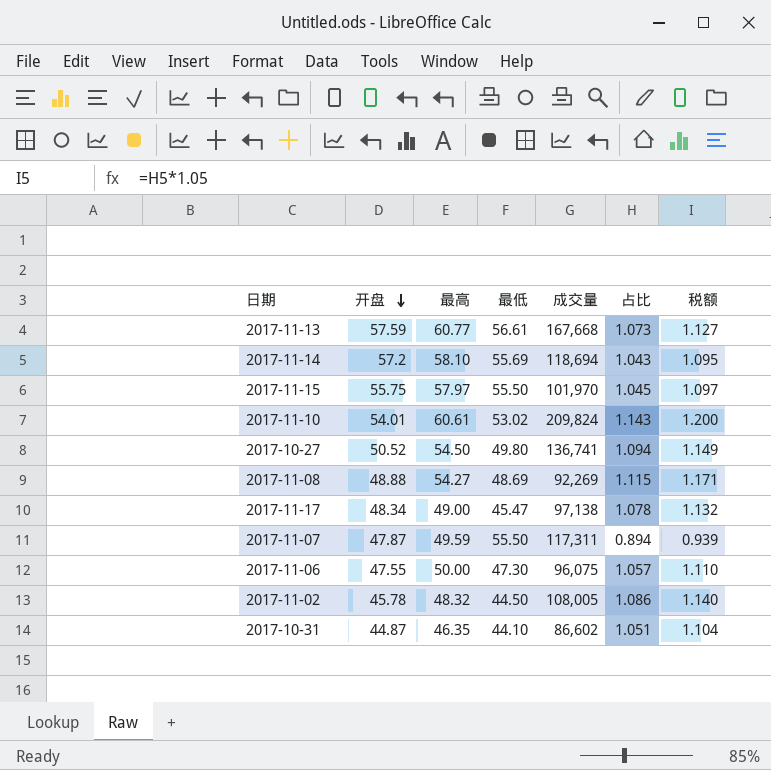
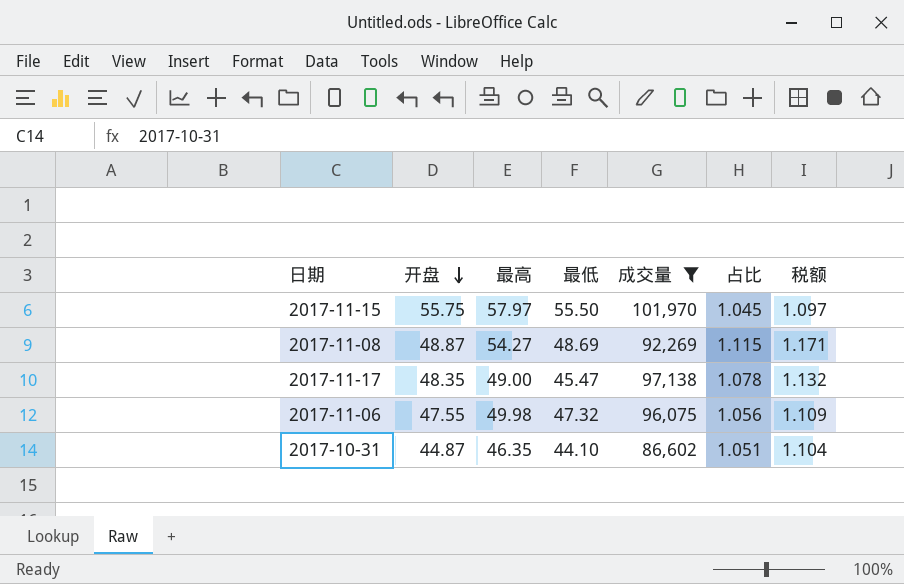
filter: none -> 成交量 <= 101,970
2017-11-08 | 开盘: 48.88 -> 48.87
2017-11-17 | 开盘: 48.34 -> 48.35
2017-11-06 | 最高: 50.00 -> 49.98
2017-11-06 | 最低: 47.30 -> 47.32
2017-11-06 | 占比: 1.057 -> 1.056
2017-11-06 | 税额: 1.110 -> 1.109

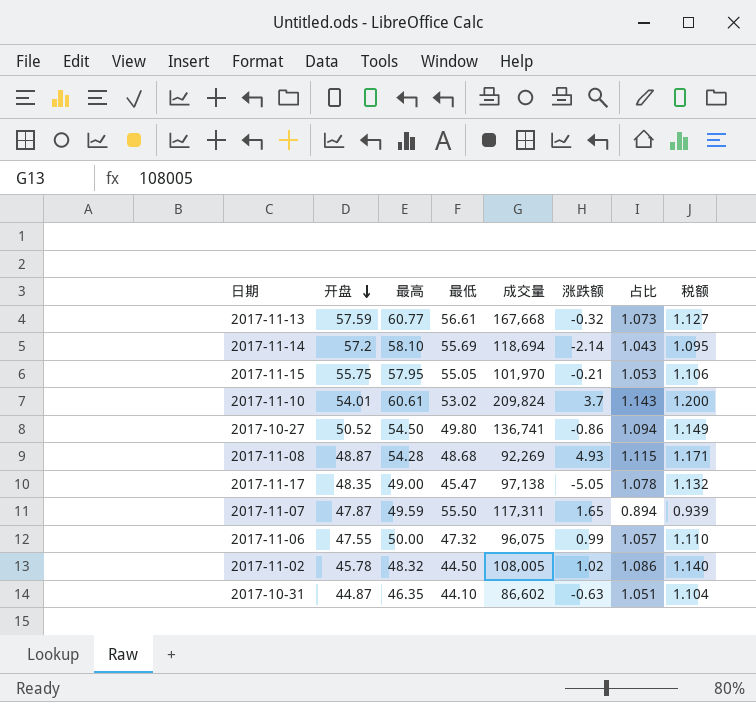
filter: 成交量 <= 101,970 -> none
column 涨跌额 | position: none -> 6
2017-11-15 | 最高: 57.97 -> 57.95
2017-11-15 | 最低: 55.50 -> 55.05
2017-11-15 | 占比: 1.045 -> 1.053
2017-11-15 | 税额: 1.097 -> 1.106
2017-11-08 | 最高: 54.27 -> 54.28
2017-11-08 | 最低: 48.69 -> 48.68
2017-11-06 | 最高: 49.98 -> 50.00
2017-11-06 | 占比: 1.056 -> 1.057
2017-11-06 | 税额: 1.109 -> 1.110

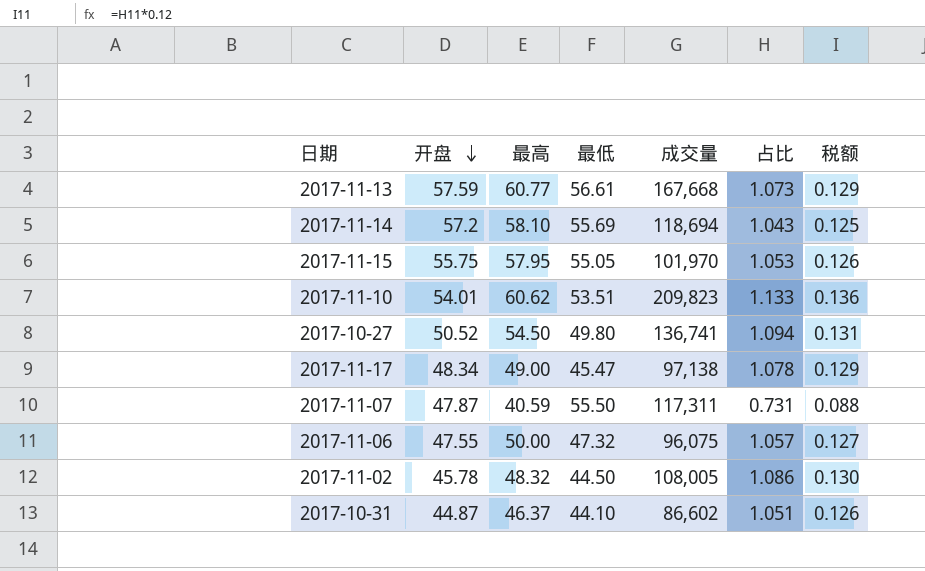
column 涨跌额 | position: 6 -> none
column 税额 | formula: [占比] * 1.05 -> [占比] * 0.12
row 2017-11-08: 48.87 | 54.28 | 48.68 | 92,269 | 4.93 | 1.115 | 1.171 -> none
2017-11-10 | 最高: 60.61 -> 60.62
2017-11-10 | 最低: 53.02 -> 53.51
2017-11-10 | 成交量: 209,824 -> 209,823
2017-11-10 | 占比: 1.143 -> 1.133
2017-11-17 | 开盘: 48.35 -> 48.34
2017-11-07 | 最高: 49.59 -> 40.59
2017-11-07 | 占比: 0.894 -> 0.731
2017-10-31 | 最高: 46.35 -> 46.37

